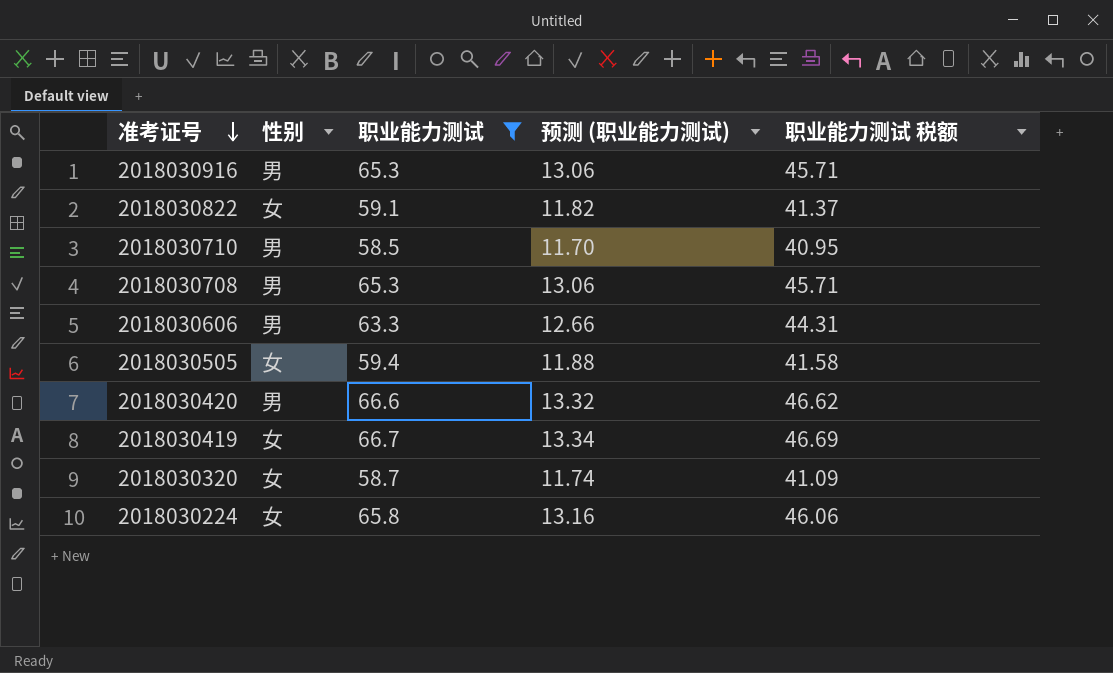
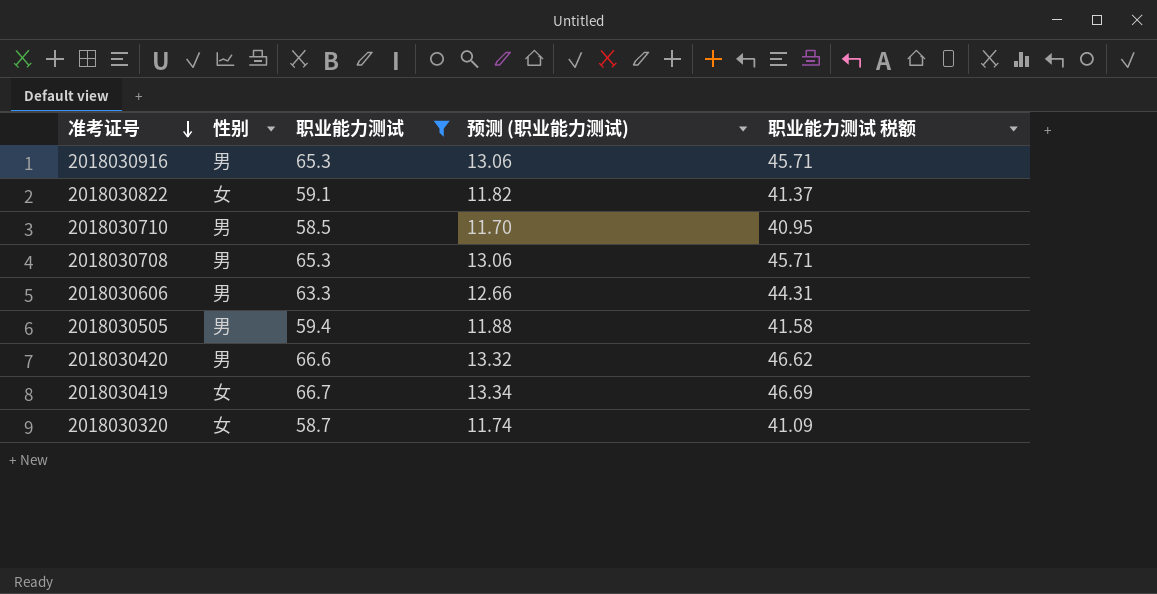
row 2018030224: 女 | 65.8 | 13.16 | 46.06 -> none
2018030505 | 性别: 女 -> 男

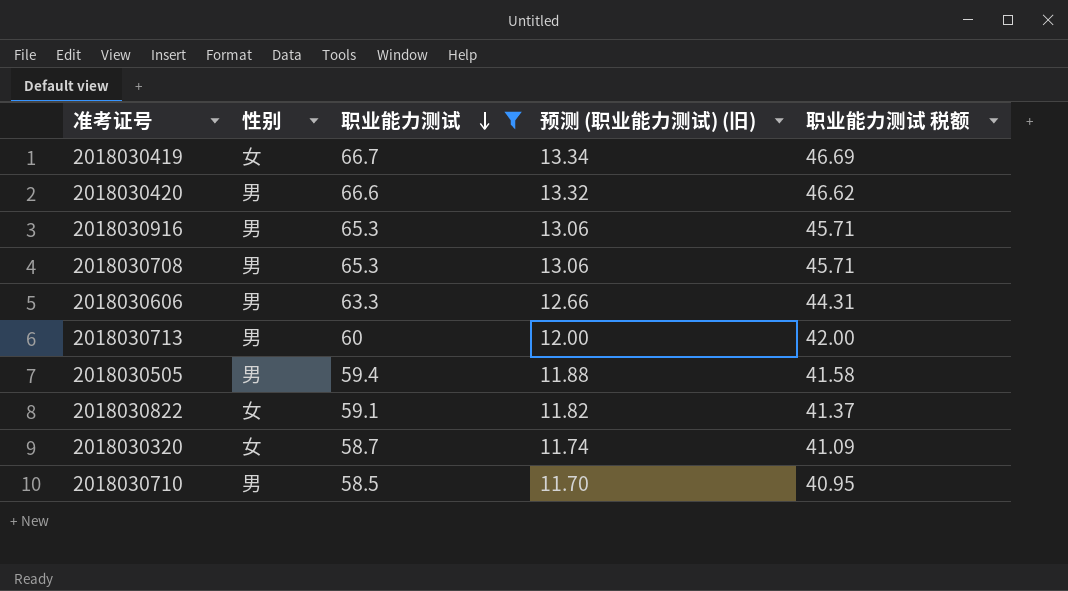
row order: 准考证号 descending -> 职业能力测试 descending
column name: 预测 (职业能力测试) -> 预测 (职业能力测试) (旧)
row 2018030713: none -> 男 | 60 | 12.00 | 42.00

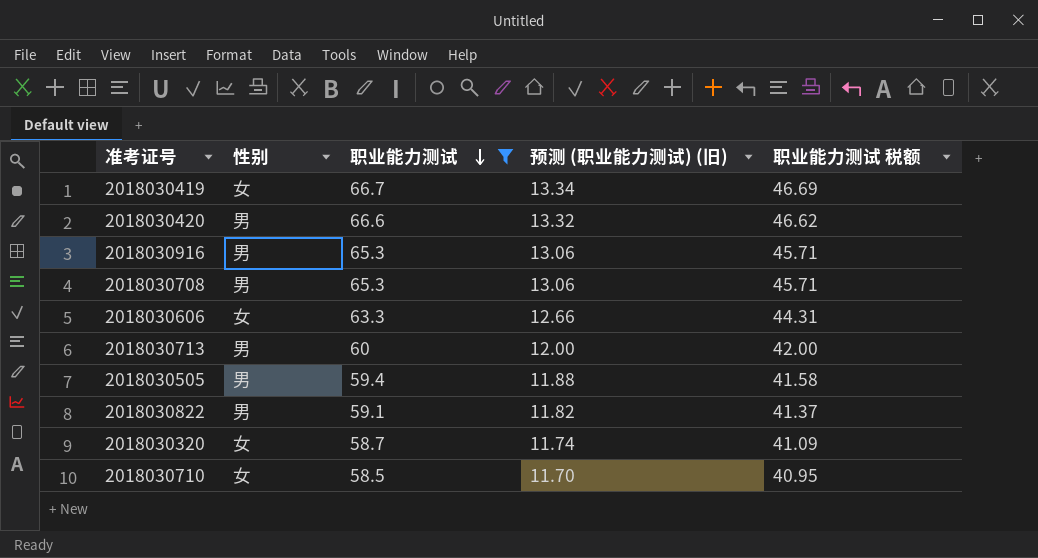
2018030606 | 性别: 男 -> 女
2018030822 | 性别: 女 -> 男
2018030710 | 性别: 男 -> 女

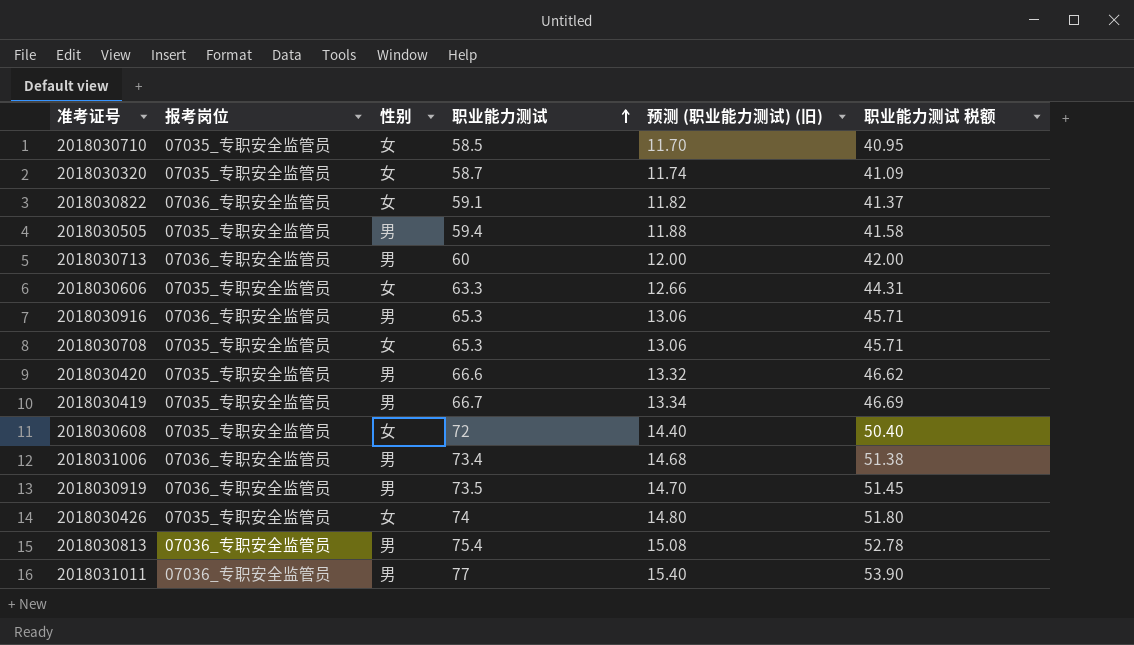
filter: 职业能力测试 <= 66.7 -> none
row order: 职业能力测试 descending -> 职业能力测试 ascending
column 报考岗位 | position: none -> 2
2018030822 | 性别: 男 -> 女
2018030708 | 性别: 男 -> 女
2018030419 | 性别: 女 -> 男

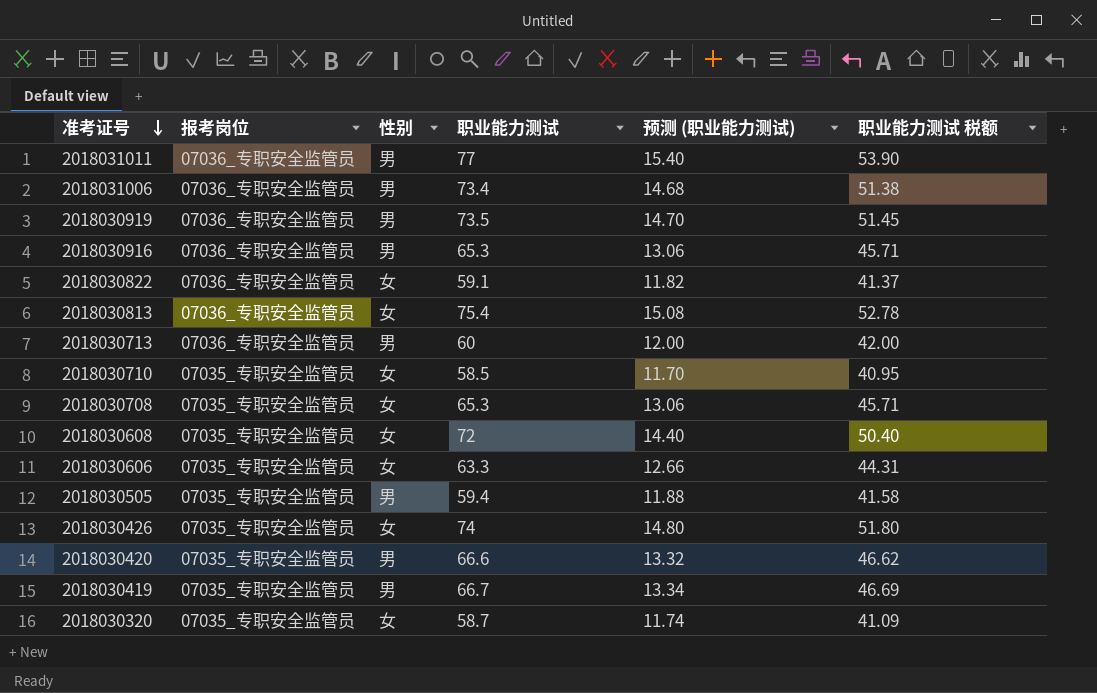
row order: 职业能力测试 ascending -> 准考证号 descending
column name: 预测 (职业能力测试) (旧) -> 预测 (职业能力测试)
2018030813 | 性别: 男 -> 女

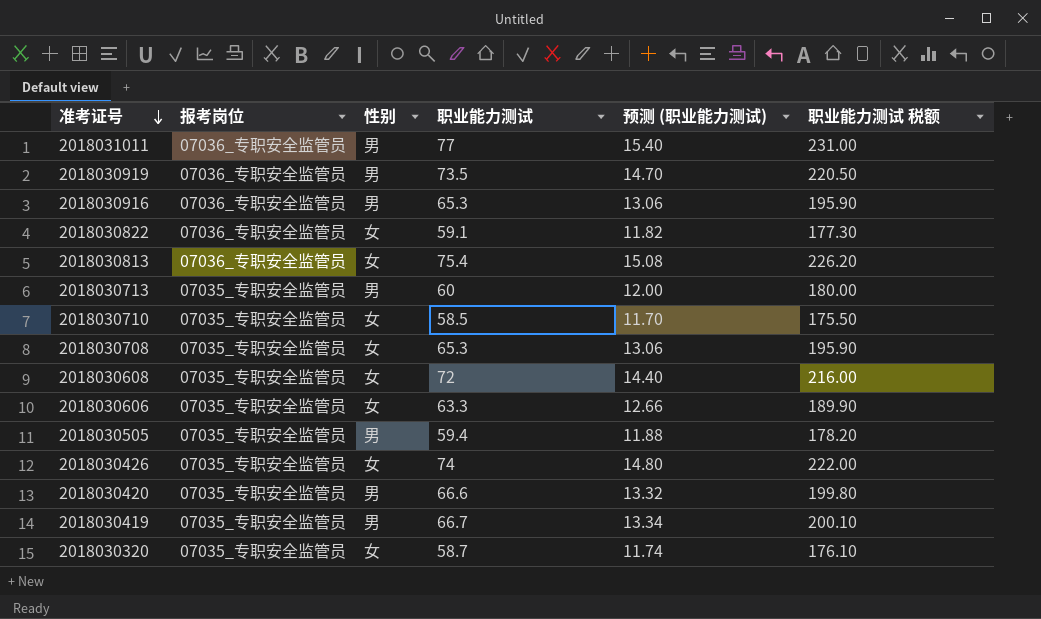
column 职业能力测试 税额 | formula: [职业能力测试] * 0.7 -> [职业能力测试] * 3
row 2018031006: 07036_专职安全监管员 | 男 | 73.4 | 14.68 | 51.38 -> none
2018030713 | 报考岗位: 07036_专职安全监管员 -> 07035_专职安全监管员

